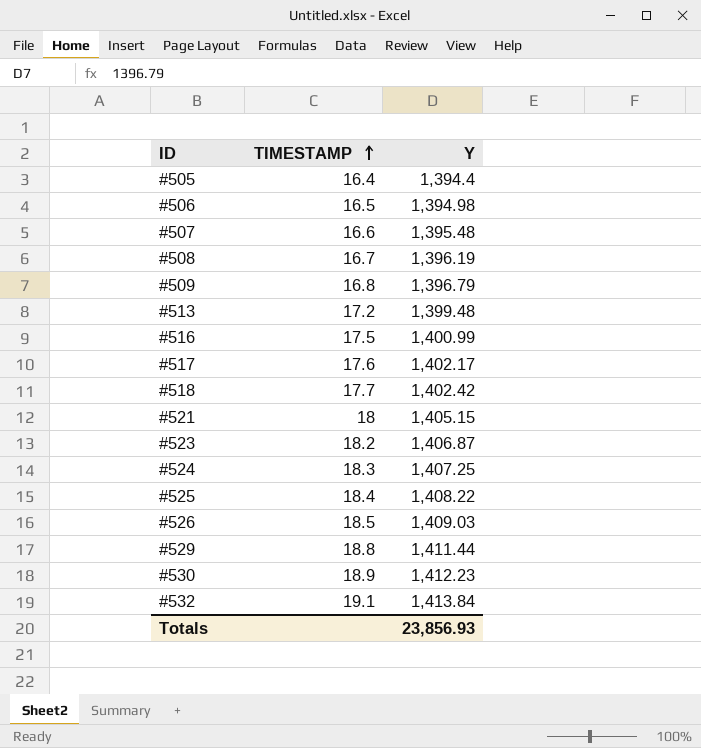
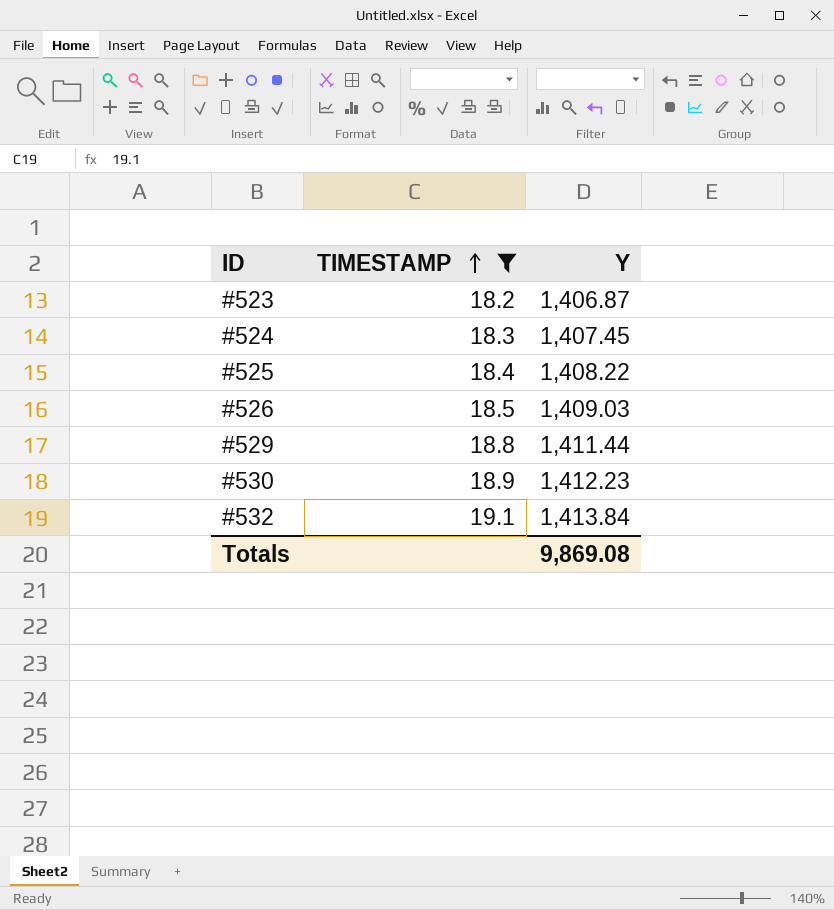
filter: none -> TIMESTAMP >= 18.2
#524 | Y: 1,407.25 -> 1,407.45
Totals | Y: 23,856.93 -> 9,869.08

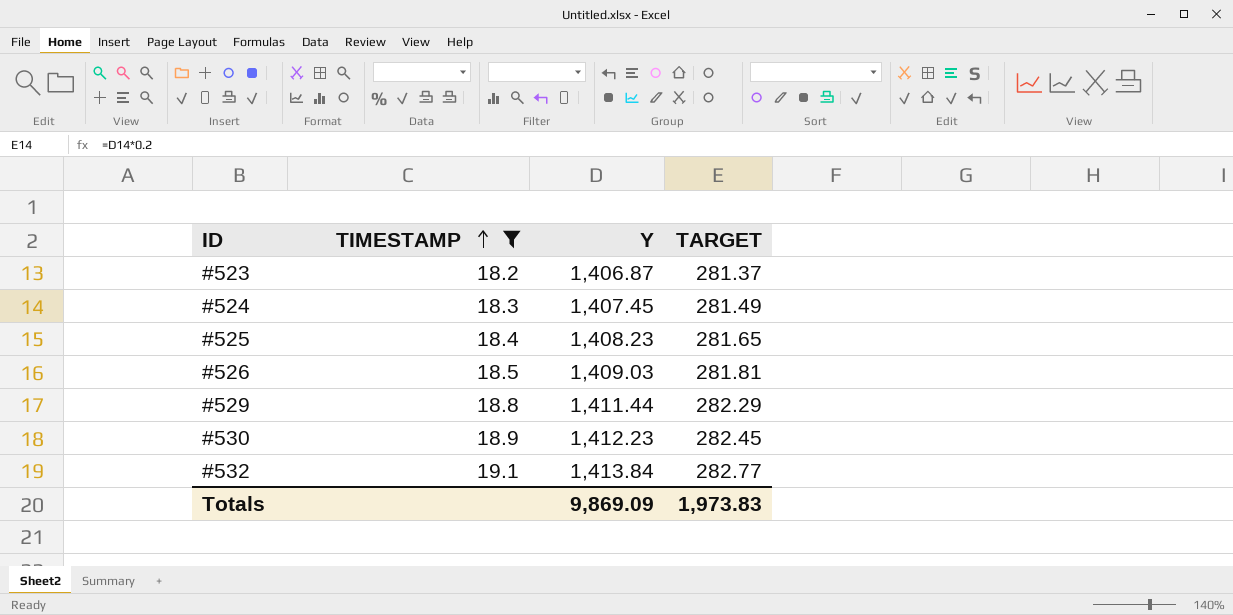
column TARGET | formula: none -> [Y] * 0.2
#525 | Y: 1,408.22 -> 1,408.23
Totals | Y: 9,869.08 -> 9,869.09

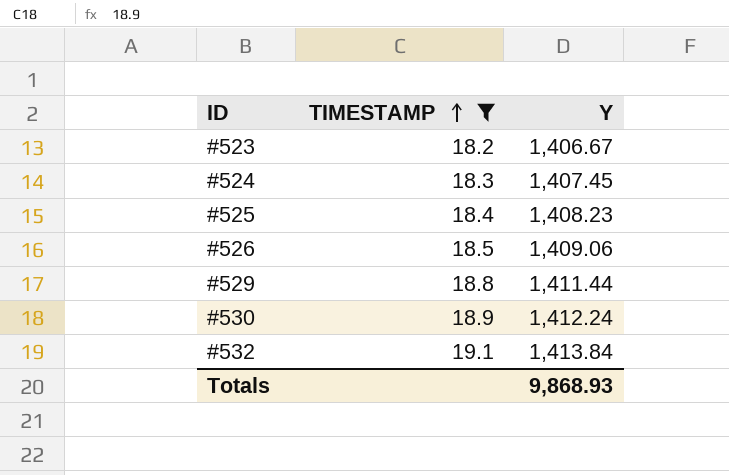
column TARGET | formula: [Y] * 0.2 -> none
#523 | Y: 1,406.87 -> 1,406.67
#526 | Y: 1,409.03 -> 1,409.06
#530 | Y: 1,412.23 -> 1,412.24
Totals | Y: 9,869.09 -> 9,868.93

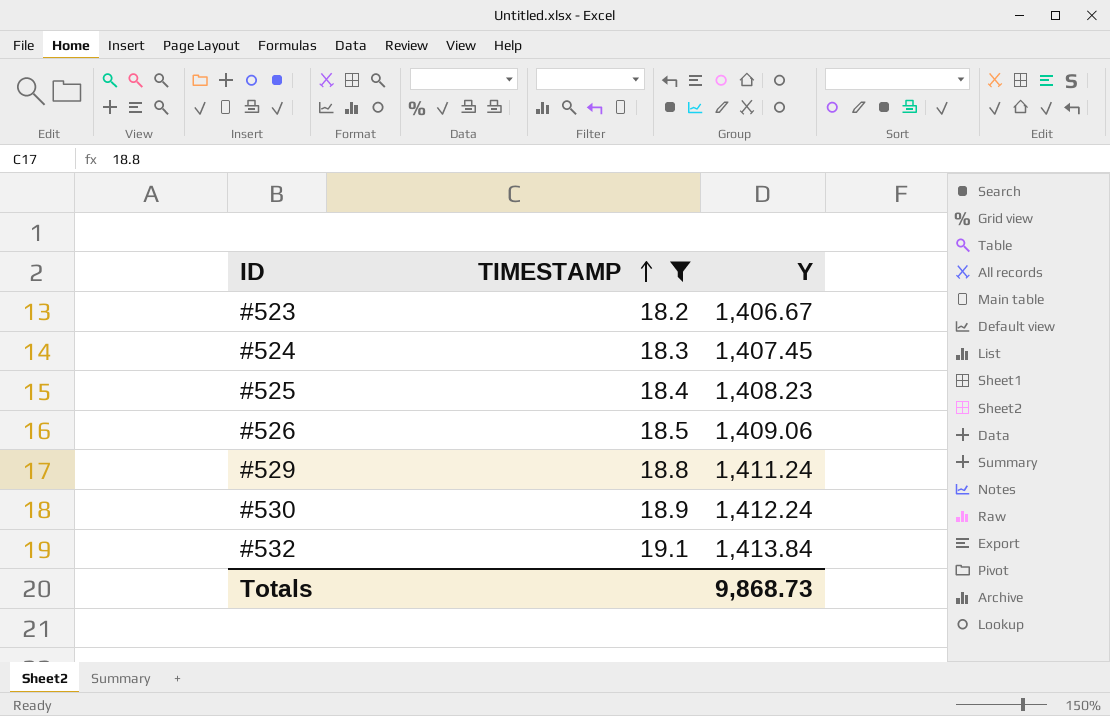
#529 | Y: 1,411.44 -> 1,411.24
Totals | Y: 9,868.93 -> 9,868.73

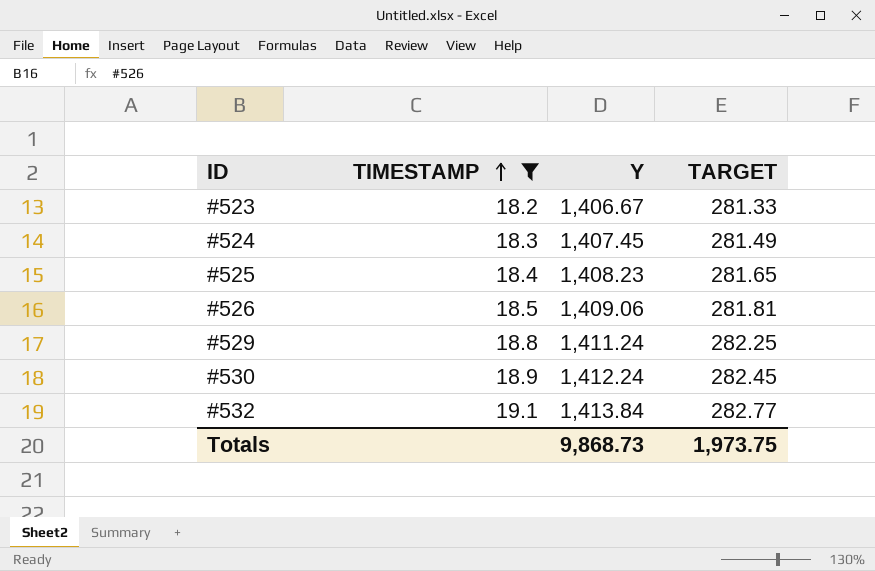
column TARGET | formula: none -> [Y] * 0.2

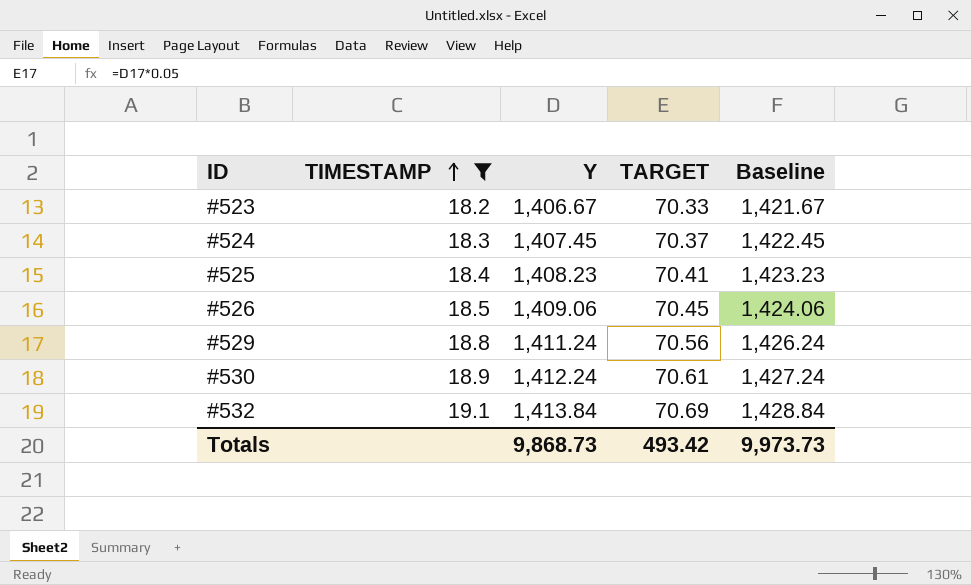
column TARGET | formula: [Y] * 0.2 -> [Y] * 0.05
column Baseline | formula: none -> [Y] + 15
Totals | TARGET: 1,973.75 -> 493.42

